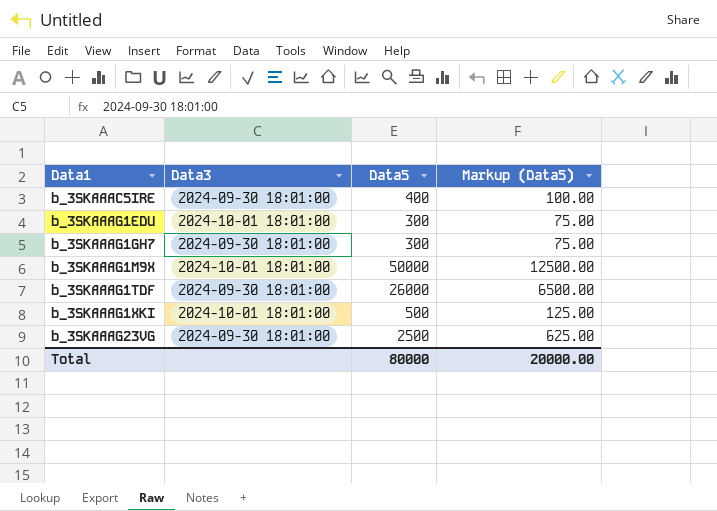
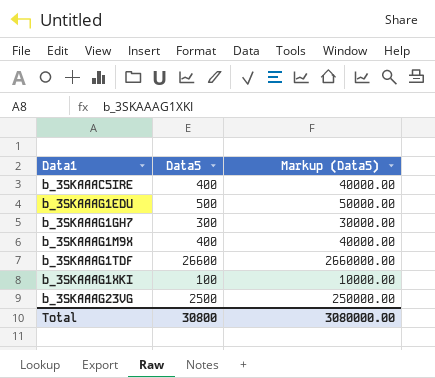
column Data3 | position: 2 -> none
column Markup (Data5) | formula: [Data5] * 0.25 -> [Data5] * 100
b_3SKAAAG1EDU | Data5: 300 -> 500
b_3SKAAAG1M9X | Data5: 50000 -> 400
b_3SKAAAG1TDF | Data5: 26000 -> 26600
b_3SKAAAG1XKI | Data5: 500 -> 100
Total | Data5: 80000 -> 30800
Total | Markup (Data5): 20000.00 -> 3080000.00

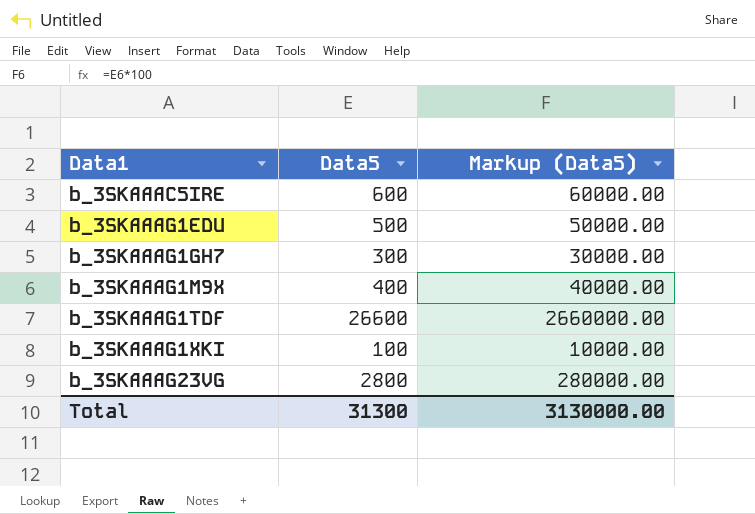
b_3SKAAAC5IRE | Data5: 400 -> 600
b_3SKAAAC5IRE | Markup (Data5): 40000.00 -> 60000.00
b_3SKAAAG23VG | Data5: 2500 -> 2800
b_3SKAAAG23VG | Markup (Data5): 250000.00 -> 280000.00
Total | Data5: 30800 -> 31300
Total | Markup (Data5): 3080000.00 -> 3130000.00

